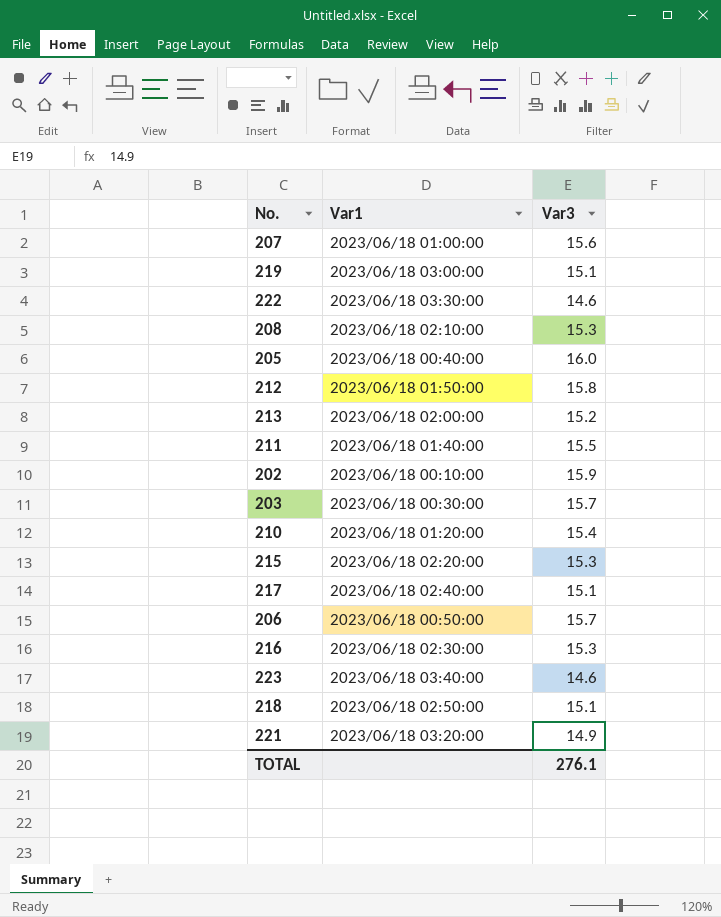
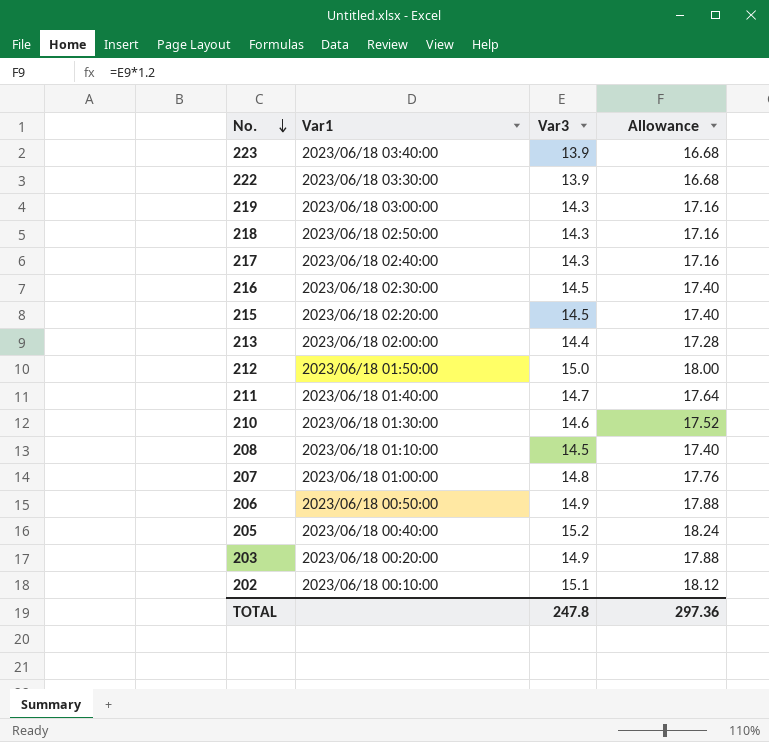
row order: none -> No. descending
column Allowance | formula: none -> [Var3] * 1.2
row 221: 2023/06/18 03:20:00 | 14.9 -> none
223 | Var3: 14.6 -> 13.9
222 | Var3: 14.6 -> 13.9
219 | Var3: 15.1 -> 14.3
218 | Var3: 15.1 -> 14.3
217 | Var3: 15.1 -> 14.3
216 | Var3: 15.3 -> 14.5
215 | Var3: 15.3 -> 14.5
213 | Var3: 15.2 -> 14.4
212 | Var3: 15.8 -> 15.0
211 | Var3: 15.5 -> 14.7
210 | Var1: 2023/06/18 01:20:00 -> 2023/06/18 01:30:00
210 | Var3: 15.4 -> 14.6
208 | Var1: 2023/06/18 02:10:00 -> 2023/06/18 01:10:00
208 | Var3: 15.3 -> 14.5
207 | Var3: 15.6 -> 14.8
206 | Var3: 15.7 -> 14.9
205 | Var3: 16.0 -> 15.2
203 | Var1: 2023/06/18 00:30:00 -> 2023/06/18 00:20:00
203 | Var3: 15.7 -> 14.9
202 | Var3: 15.9 -> 15.1
TOTAL | Var3: 276.1 -> 247.8

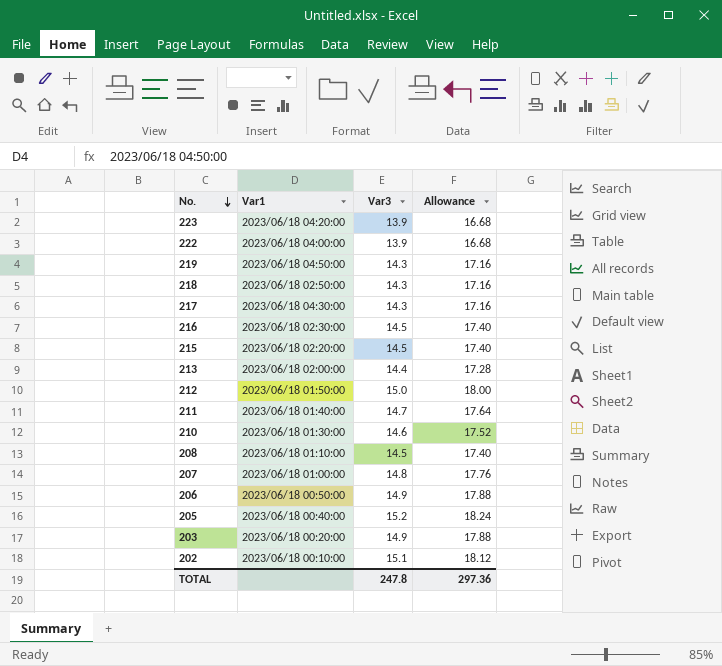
223 | Var1: 2023/06/18 03:40:00 -> 2023/06/18 04:20:00
222 | Var1: 2023/06/18 03:30:00 -> 2023/06/18 04:00:00
219 | Var1: 2023/06/18 03:00:00 -> 2023/06/18 04:50:00
217 | Var1: 2023/06/18 02:40:00 -> 2023/06/18 04:30:00

